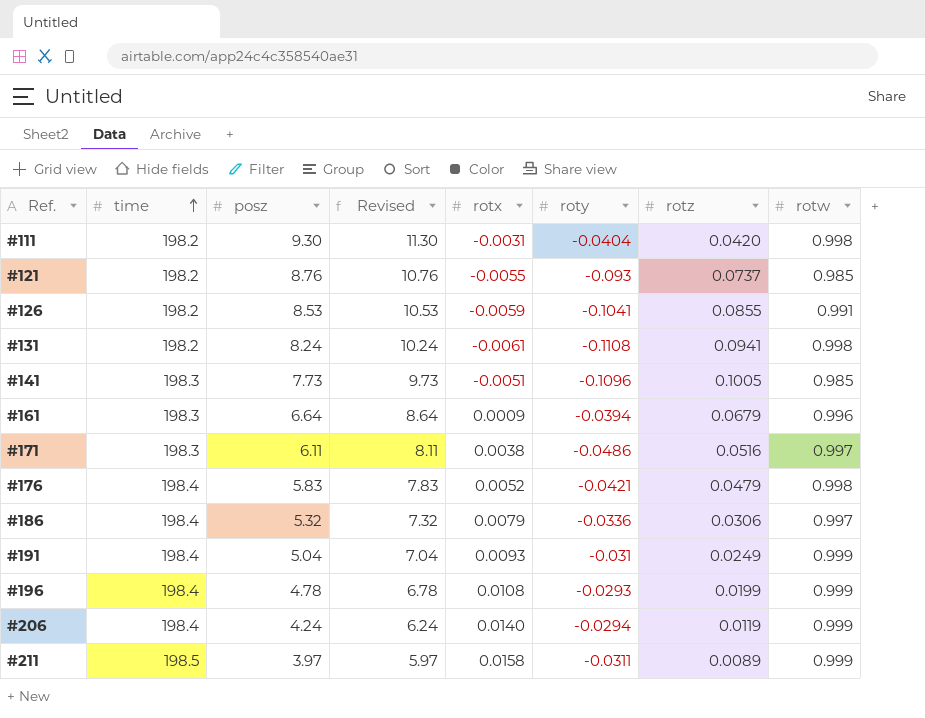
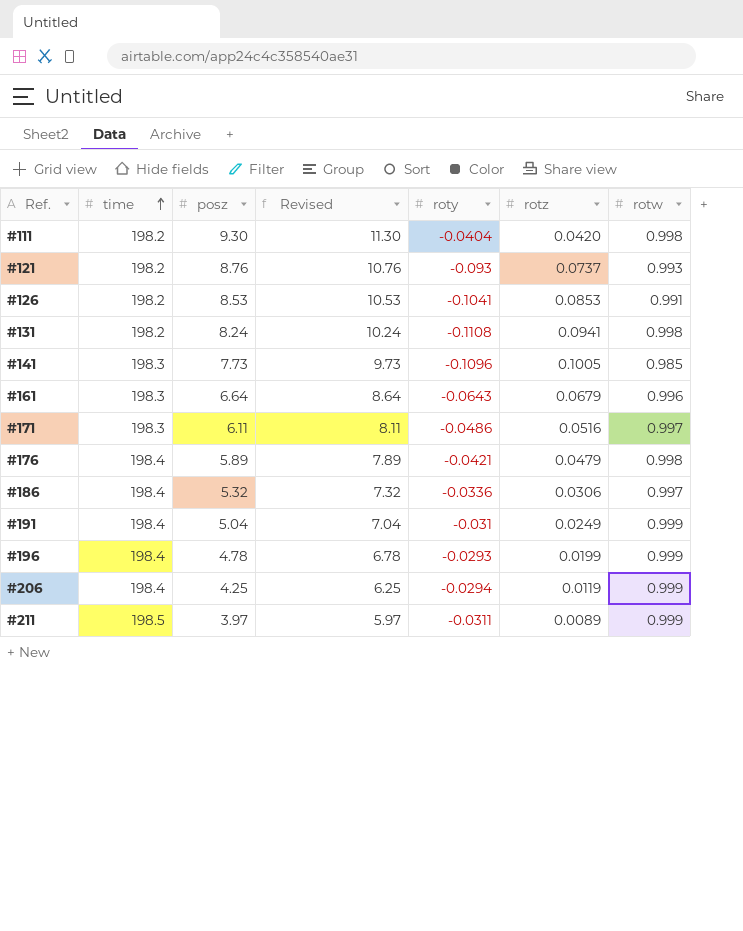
column rotx | position: 5 -> none
#121 | rotw: 0.985 -> 0.993
#126 | rotz: 0.0855 -> 0.0853
#161 | roty: -0.0394 -> -0.0643
#176 | posz: 5.83 -> 5.89
#176 | Revised: 7.83 -> 7.89
#206 | posz: 4.24 -> 4.25
#206 | Revised: 6.24 -> 6.25

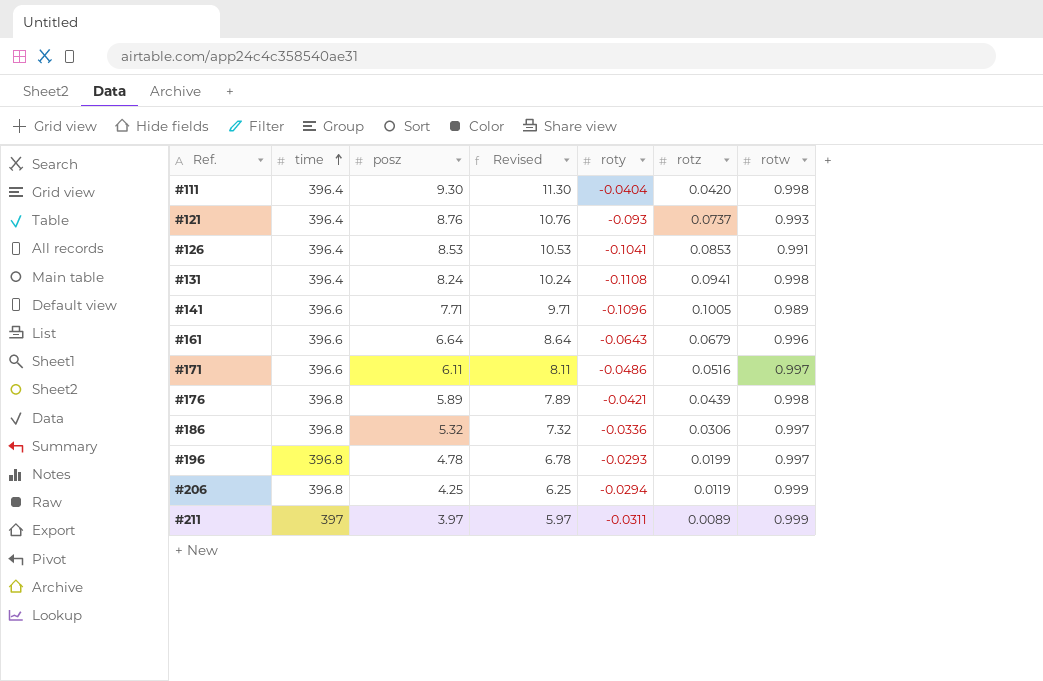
row #191: 198.4 | 5.04 | 7.04 | -0.031 | 0.0249 | 0.999 -> none
#111 | time: 198.2 -> 396.4
#121 | time: 198.2 -> 396.4
#126 | time: 198.2 -> 396.4
#131 | time: 198.2 -> 396.4
#141 | time: 198.3 -> 396.6
#141 | posz: 7.73 -> 7.71
#141 | Revised: 9.73 -> 9.71
#141 | rotw: 0.985 -> 0.989
#161 | time: 198.3 -> 396.6
#171 | time: 198.3 -> 396.6
#176 | time: 198.4 -> 396.8
#176 | rotz: 0.0479 -> 0.0439
#186 | time: 198.4 -> 396.8
#196 | time: 198.4 -> 396.8
#196 | rotw: 0.999 -> 0.997
#206 | time: 198.4 -> 396.8
#211 | time: 198.5 -> 397

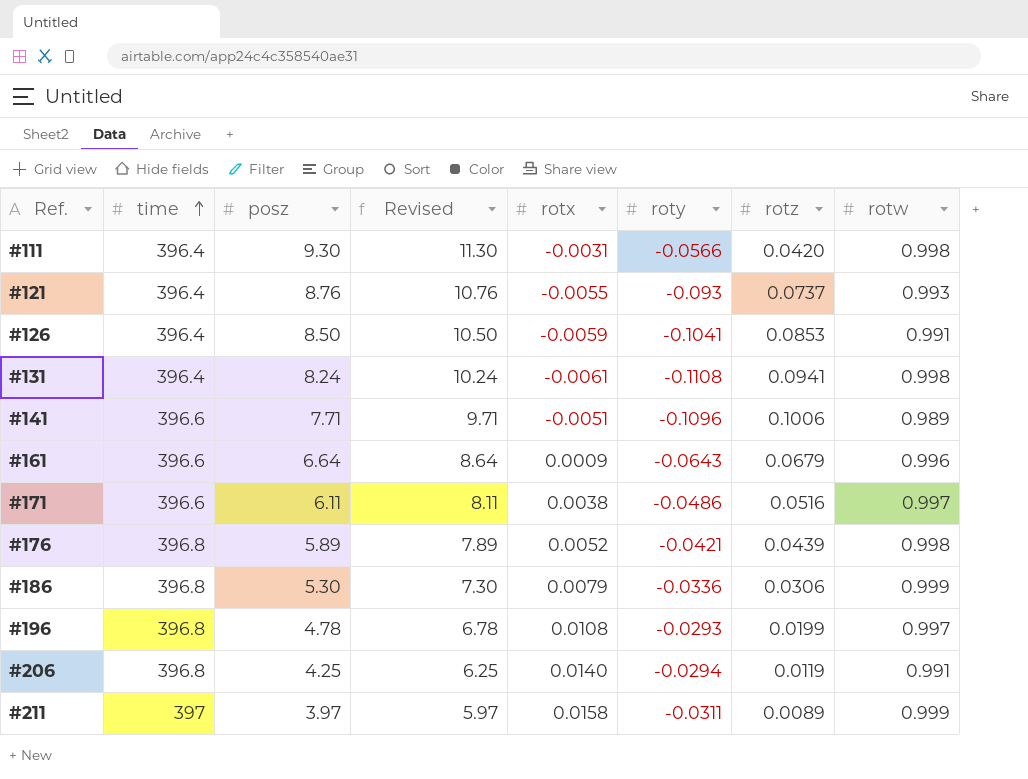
column rotx | position: none -> 5
#111 | roty: -0.0404 -> -0.0566
#126 | posz: 8.53 -> 8.50
#126 | Revised: 10.53 -> 10.50
#141 | rotz: 0.1005 -> 0.1006
#186 | posz: 5.32 -> 5.30
#186 | Revised: 7.32 -> 7.30
#186 | rotw: 0.997 -> 0.999
#206 | rotw: 0.999 -> 0.991

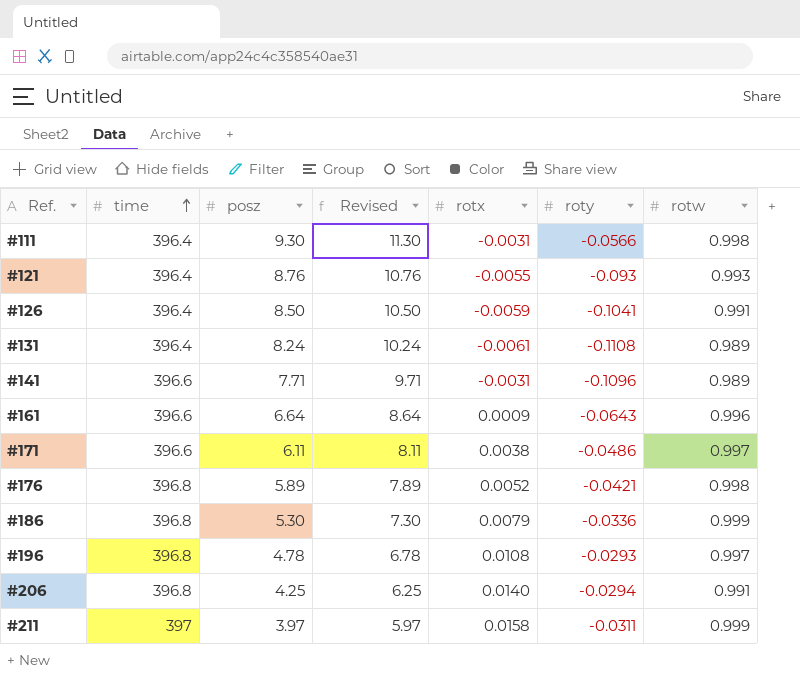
column rotz | position: 7 -> none
#131 | rotw: 0.998 -> 0.989
#141 | rotx: -0.0051 -> -0.0031

